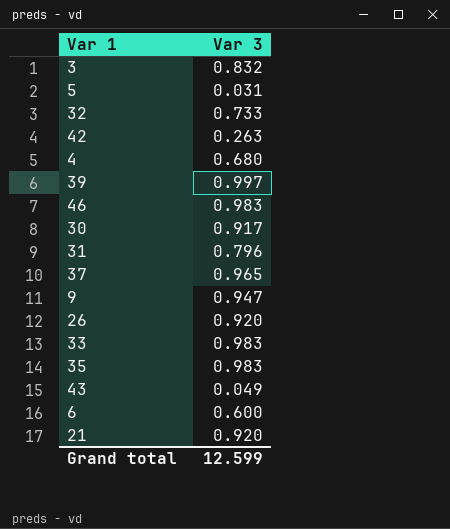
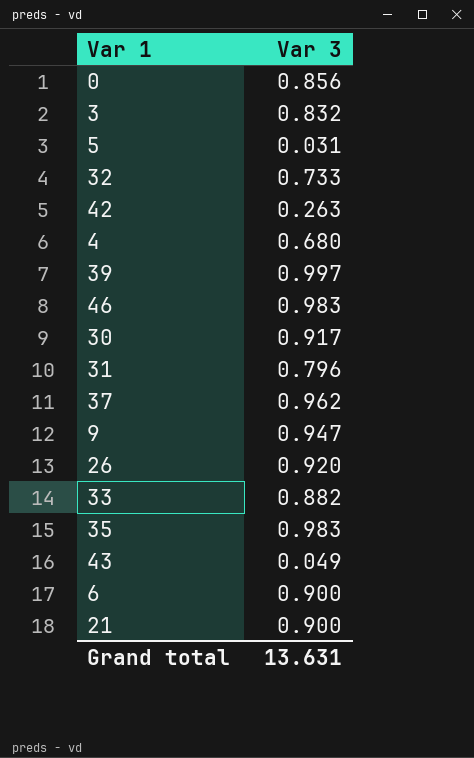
row 0: none -> 0.856
37 | Var 3: 0.965 -> 0.962
33 | Var 3: 0.983 -> 0.882
6 | Var 3: 0.600 -> 0.900
21 | Var 3: 0.920 -> 0.900
Grand total | Var 3: 12.599 -> 13.631

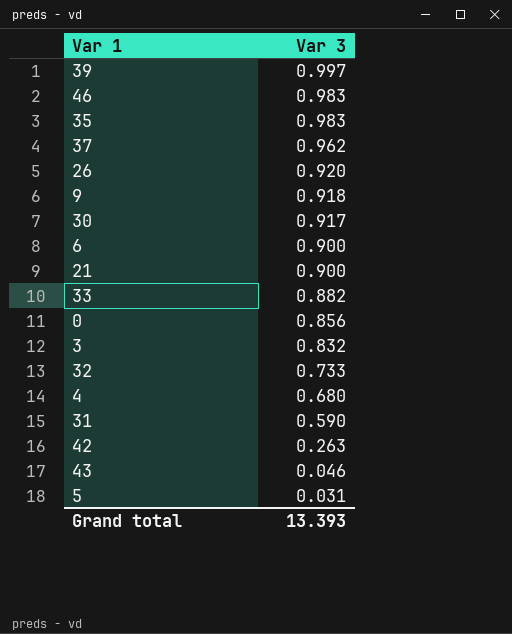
row order: none -> Var 3 descending
9 | Var 3: 0.947 -> 0.918
31 | Var 3: 0.796 -> 0.590
43 | Var 3: 0.049 -> 0.046
Grand total | Var 3: 13.631 -> 13.393

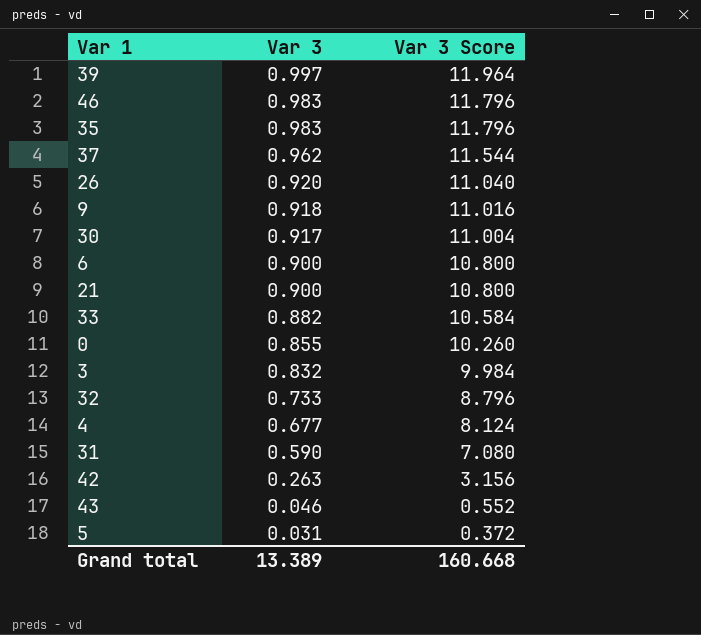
column Var 3 Score | formula: none -> [Var 3] * 12
0 | Var 3: 0.856 -> 0.855
4 | Var 3: 0.680 -> 0.677
Grand total | Var 3: 13.393 -> 13.389

